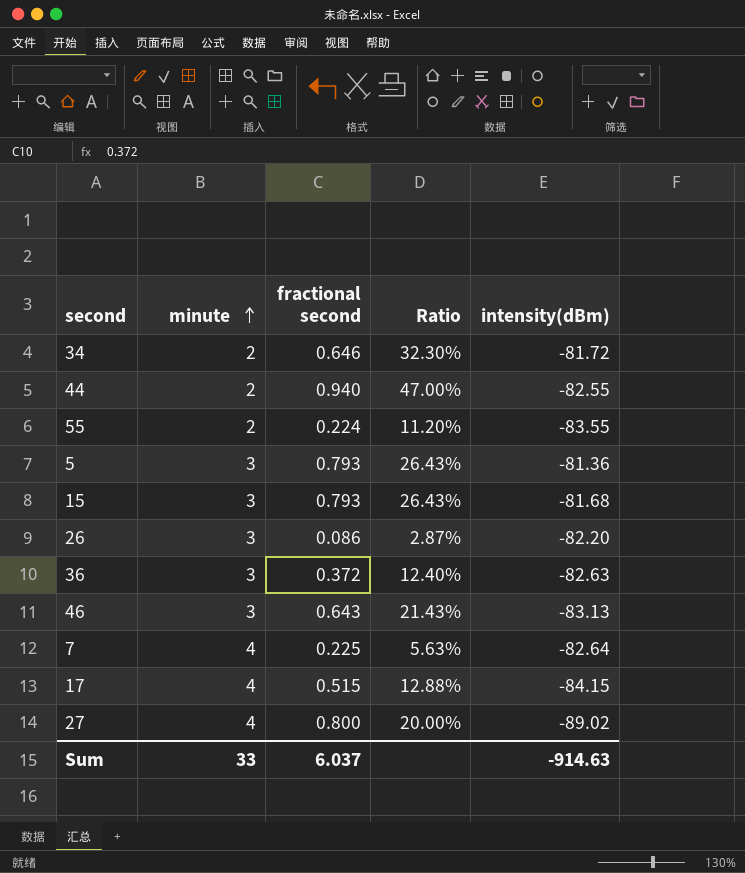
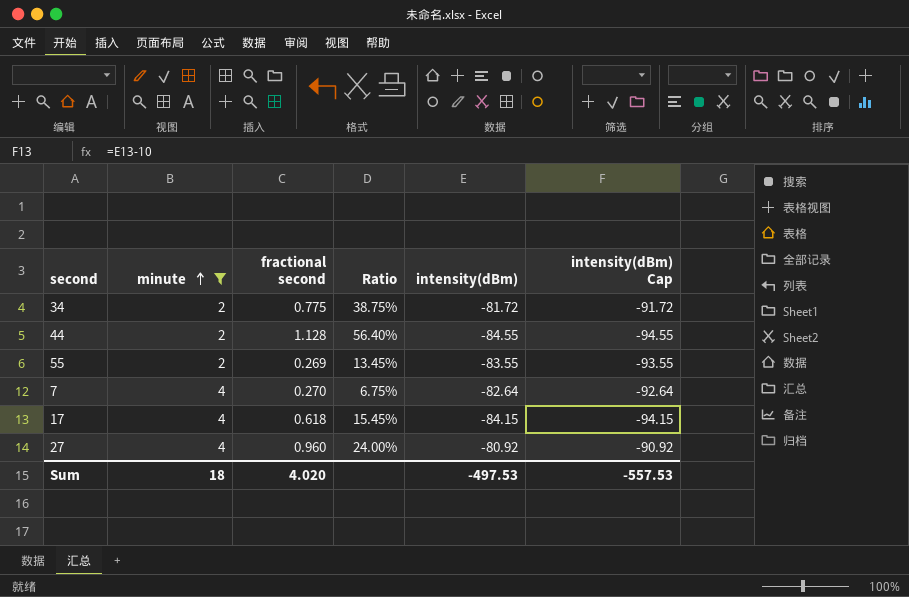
filter: none -> minute != 3
column intensity(dBm) Cap | formula: none -> [intensity(dBm)] - 10
34 | fractional second: 0.646 -> 0.775
34 | Ratio: 32.30% -> 38.75%
44 | fractional second: 0.940 -> 1.128
44 | Ratio: 47.00% -> 56.40%
44 | intensity(dBm): -82.55 -> -84.55
55 | fractional second: 0.224 -> 0.269
55 | Ratio: 11.20% -> 13.45%
7 | fractional second: 0.225 -> 0.270
7 | Ratio: 5.63% -> 6.75%
17 | fractional second: 0.515 -> 0.618
17 | Ratio: 12.88% -> 15.45%
27 | fractional second: 0.800 -> 0.960
27 | Ratio: 20.00% -> 24.00%
27 | intensity(dBm): -89.02 -> -80.92
Sum | minute: 33 -> 18
Sum | fractional second: 6.037 -> 4.020
Sum | intensity(dBm): -914.63 -> -497.53

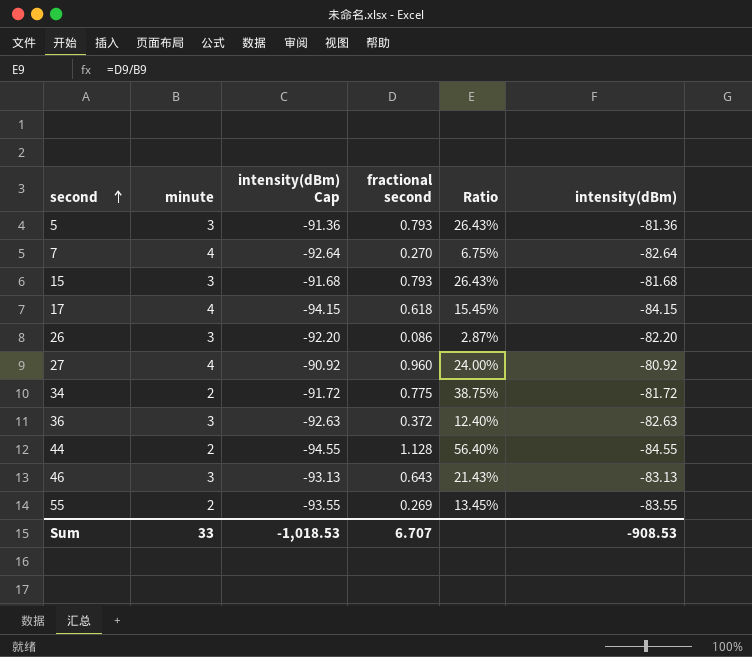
filter: minute != 3 -> none
row order: minute ascending -> second ascending
column intensity(dBm) Cap | position: 6 -> 3
Sum | minute: 18 -> 33
Sum | intensity(dBm) Cap: -557.53 -> -1,018.53
Sum | fractional second: 4.020 -> 6.707
Sum | intensity(dBm): -497.53 -> -908.53

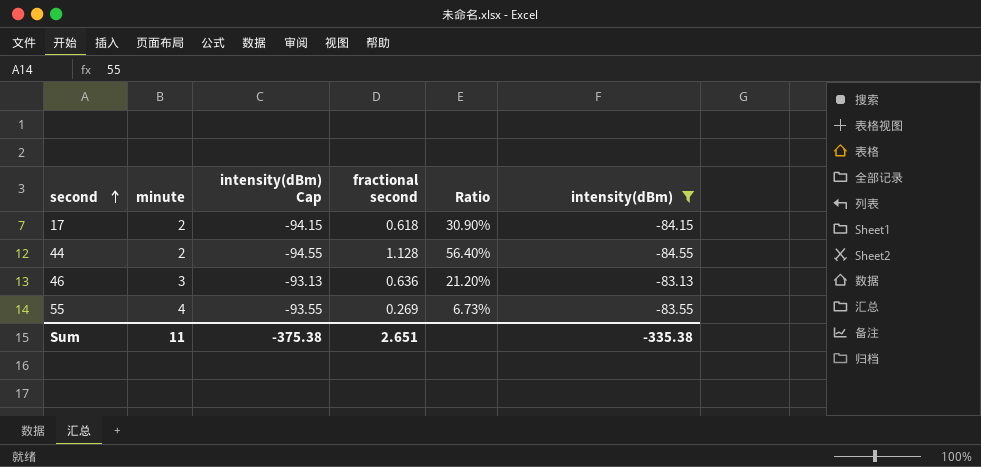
filter: none -> intensity(dBm) <= -83.13
17 | minute: 4 -> 2
17 | Ratio: 15.45% -> 30.90%
46 | fractional second: 0.643 -> 0.636
46 | Ratio: 21.43% -> 21.20%
55 | minute: 2 -> 4
55 | Ratio: 13.45% -> 6.73%
Sum | minute: 33 -> 11
Sum | intensity(dBm) Cap: -1,018.53 -> -375.38
Sum | fractional second: 6.707 -> 2.651
Sum | intensity(dBm): -908.53 -> -335.38

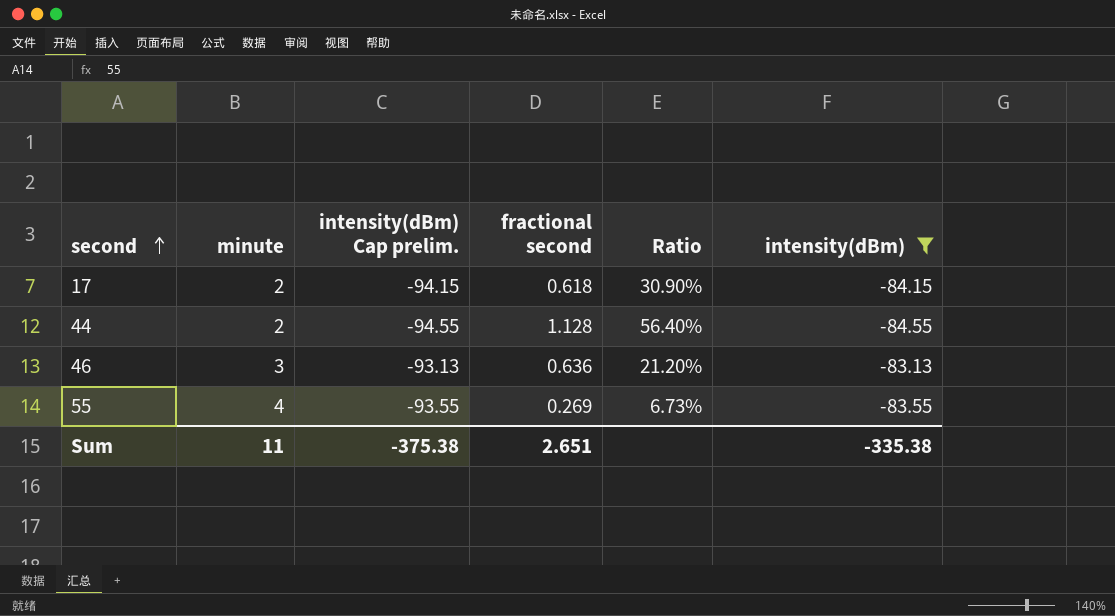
column name: intensity(dBm) Cap -> intensity(dBm) Cap prelim.

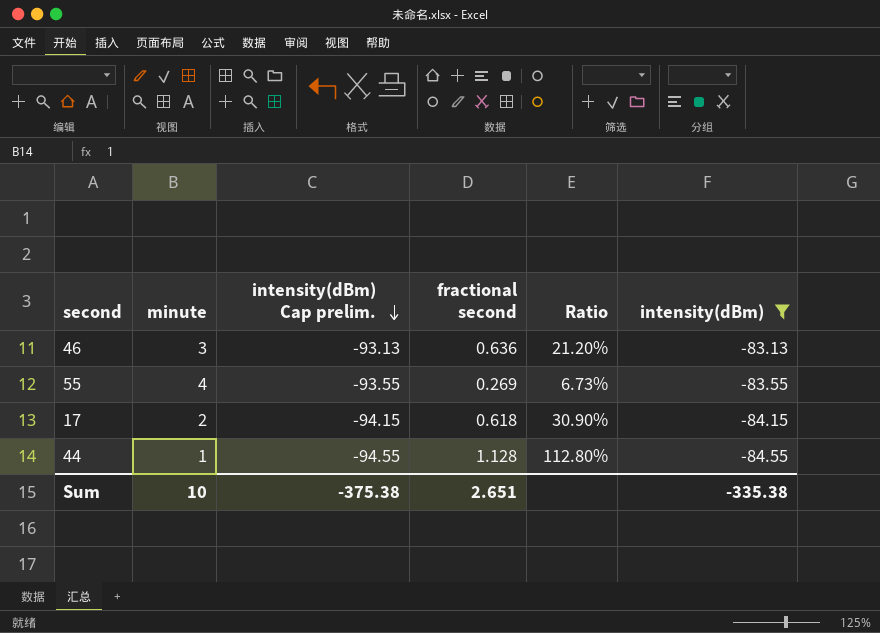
row order: second ascending -> intensity(dBm) Cap prelim. descending
44 | minute: 2 -> 1
44 | Ratio: 56.40% -> 112.80%
Sum | minute: 11 -> 10

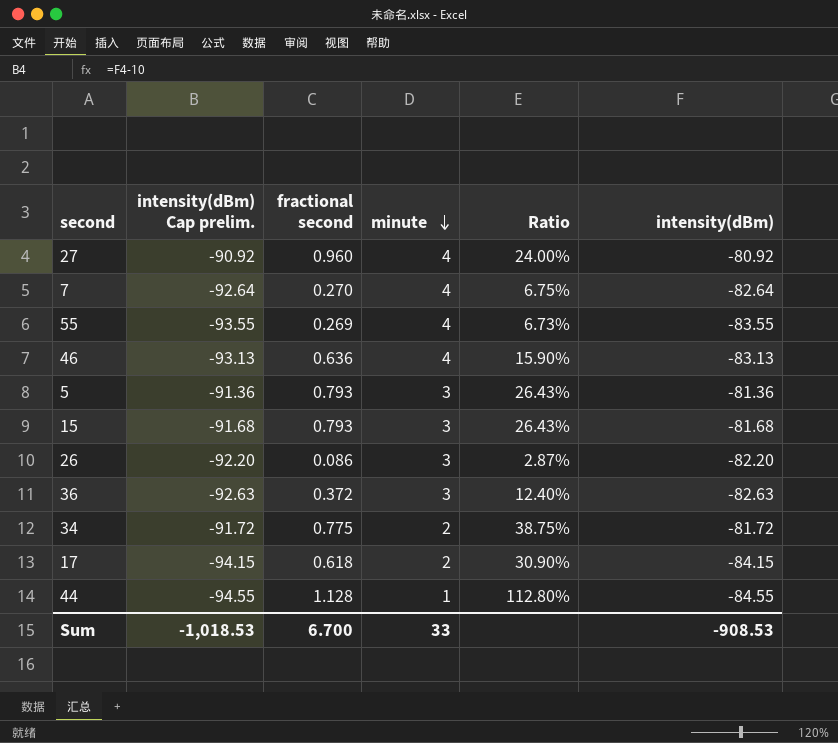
filter: intensity(dBm) <= -83.13 -> none
row order: intensity(dBm) Cap prelim. descending -> minute descending
column minute | position: 2 -> 4
46 | minute: 3 -> 4
46 | Ratio: 21.20% -> 15.90%
Sum | intensity(dBm) Cap prelim.: -375.38 -> -1,018.53
Sum | fractional second: 2.651 -> 6.700
Sum | minute: 10 -> 33
Sum | intensity(dBm): -335.38 -> -908.53

